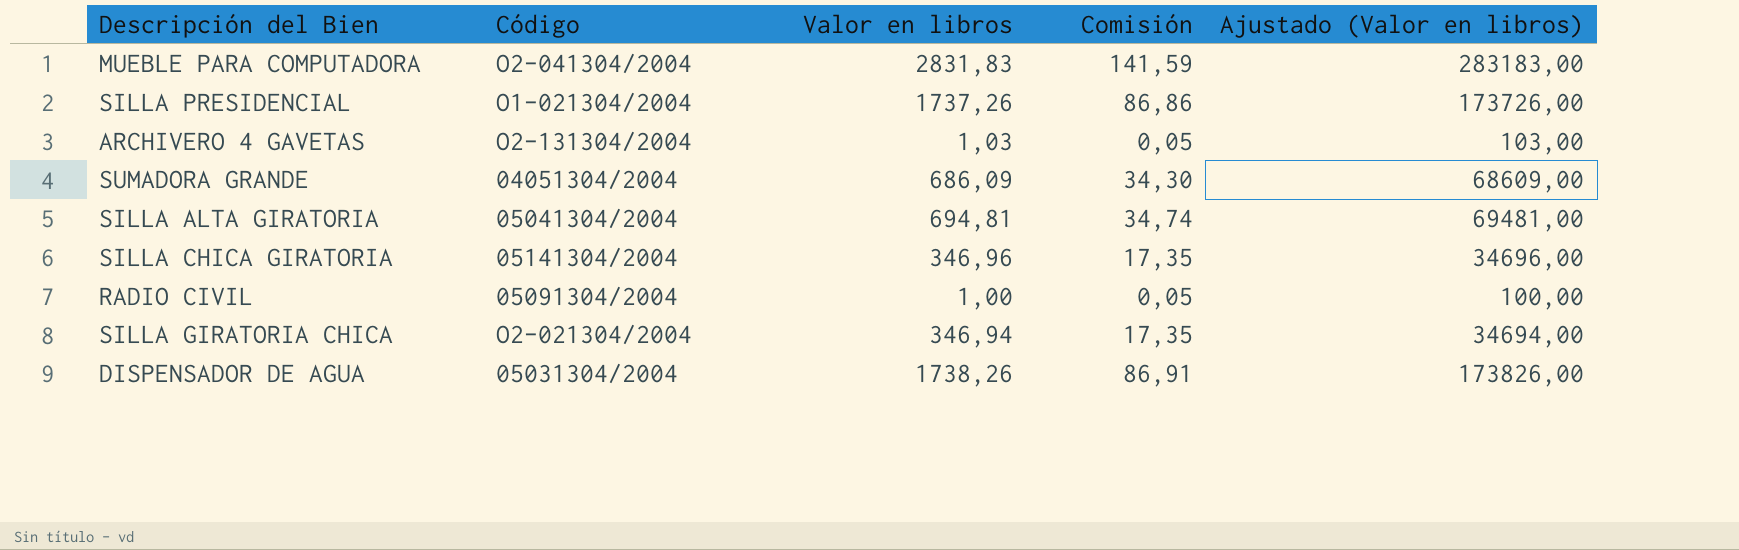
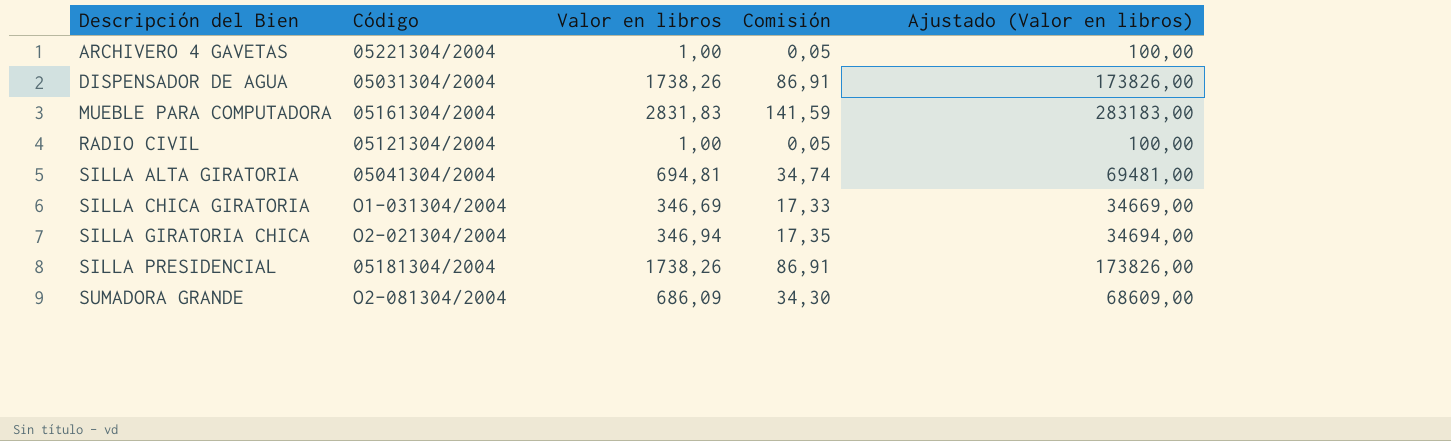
row order: none -> Descripción del Bien ascending
ARCHIVERO 4 GAVETAS | Código: O2-131304/2004 -> 05221304/2004
ARCHIVERO 4 GAVETAS | Valor en libros: 1,03 -> 1,00
ARCHIVERO 4 GAVETAS | Ajustado (Valor en libros): 103,00 -> 100,00
MUEBLE PARA COMPUTADORA | Código: O2-041304/2004 -> 05161304/2004
RADIO CIVIL | Código: 05091304/2004 -> 05121304/2004
SILLA CHICA GIRATORIA | Código: 05141304/2004 -> O1-031304/2004
SILLA CHICA GIRATORIA | Valor en libros: 346,96 -> 346,69
SILLA CHICA GIRATORIA | Comisión: 17,35 -> 17,33
SILLA CHICA GIRATORIA | Ajustado (Valor en libros): 34696,00 -> 34669,00
SILLA PRESIDENCIAL | Código: O1-021304/2004 -> 05181304/2004
SILLA PRESIDENCIAL | Valor en libros: 1737,26 -> 1738,26
SILLA PRESIDENCIAL | Comisión: 86,86 -> 86,91
SILLA PRESIDENCIAL | Ajustado (Valor en libros): 173726,00 -> 173826,00
SUMADORA GRANDE | Código: 04051304/2004 -> O2-081304/2004

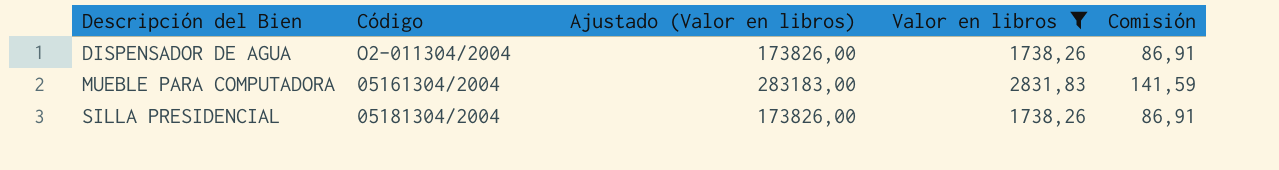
filter: none -> Valor en libros >= 1738,26
column Ajustado (Valor en libros) | position: 5 -> 3
DISPENSADOR DE AGUA | Código: 05031304/2004 -> O2-011304/2004

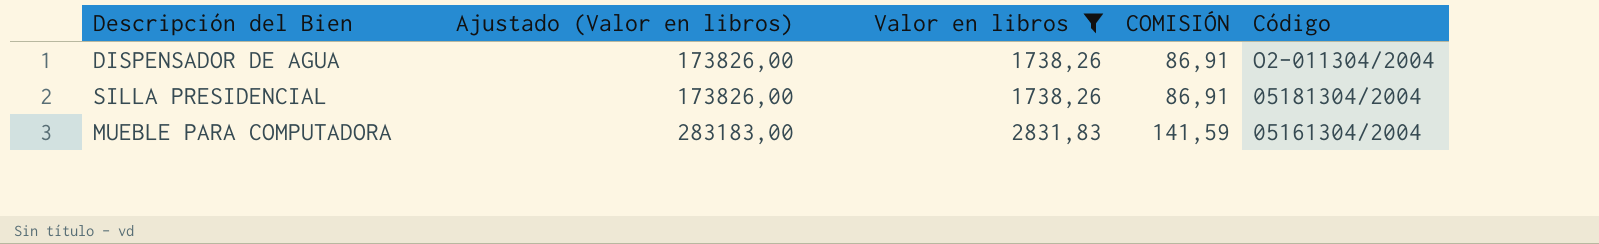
row order: Descripción del Bien ascending -> Ajustado (Valor en libros) ascending
column name: Comisión -> COMISIÓN
column Código | position: 2 -> 5

